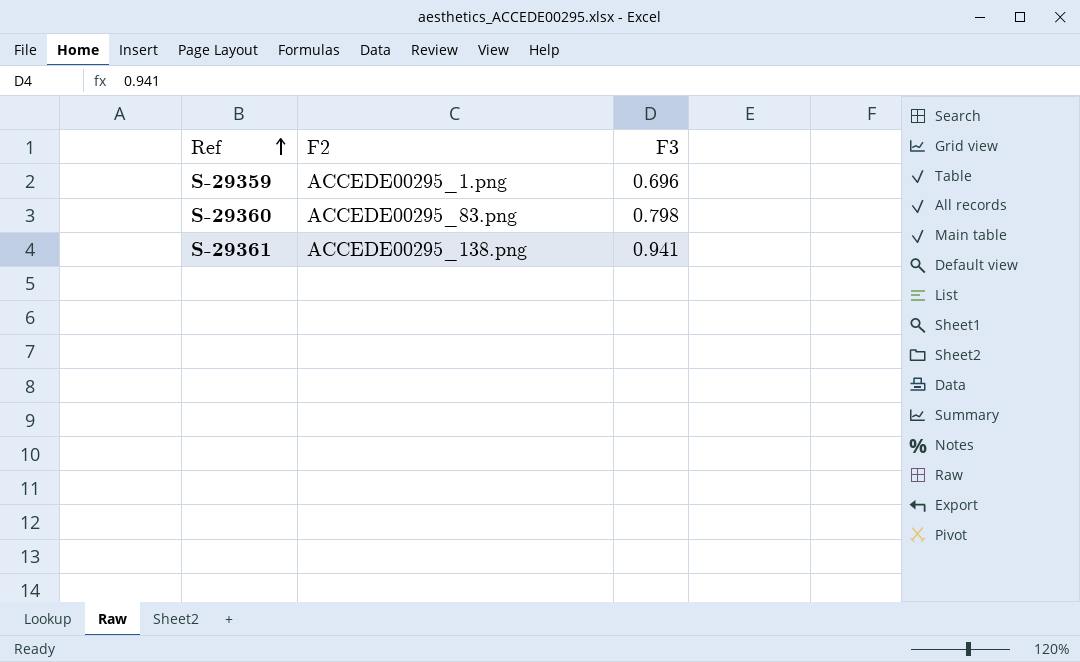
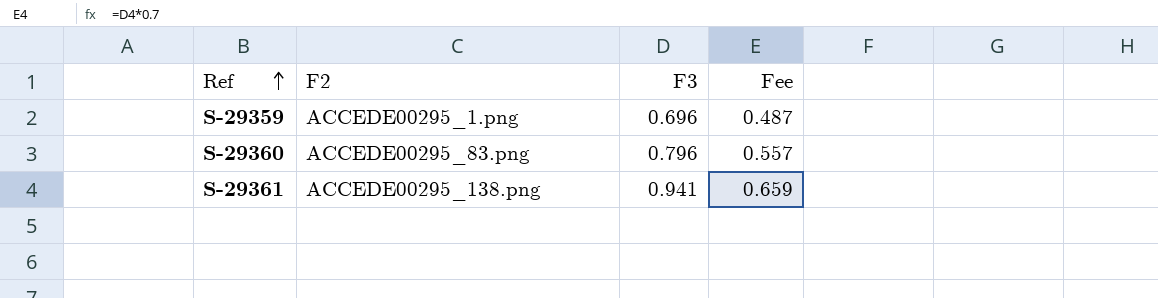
column Fee | formula: none -> [F3] * 0.7
S-29360 | F3: 0.798 -> 0.796

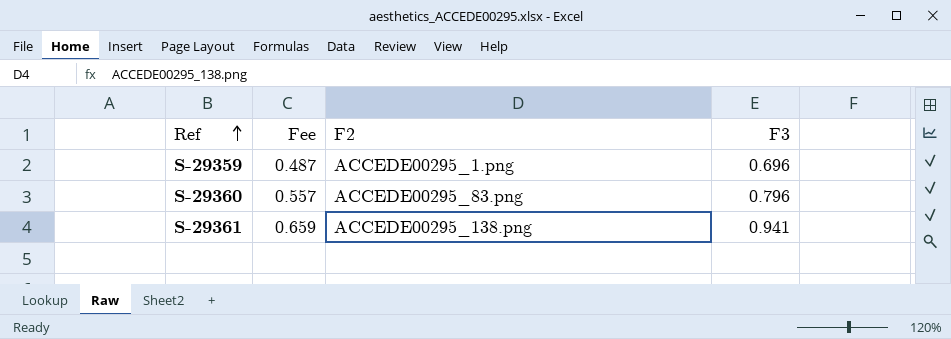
column Fee | position: 4 -> 2

